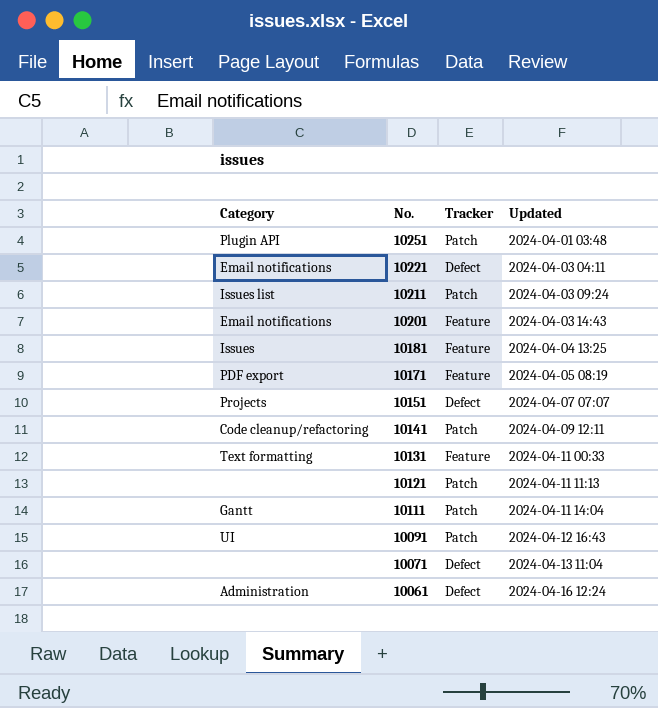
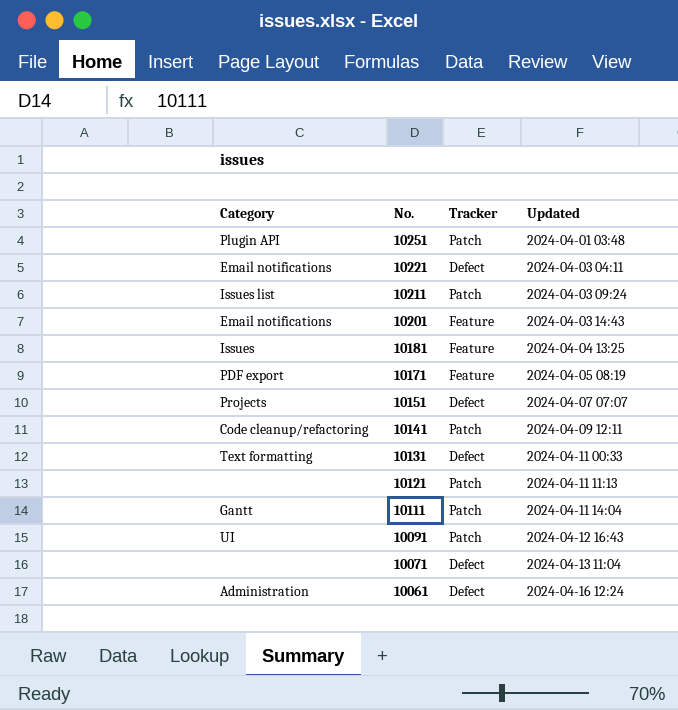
10131 | Tracker: Feature -> Defect

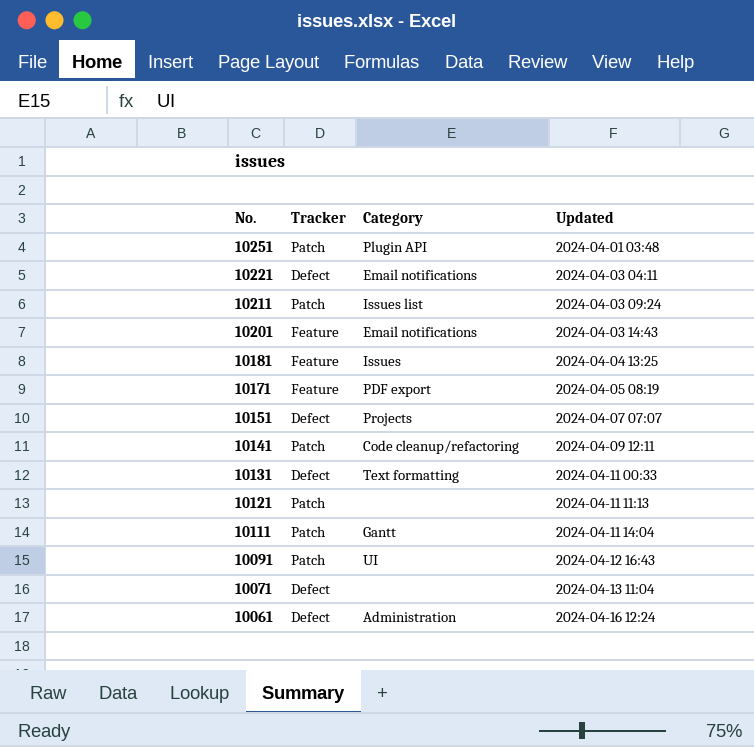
column Category | position: 1 -> 3

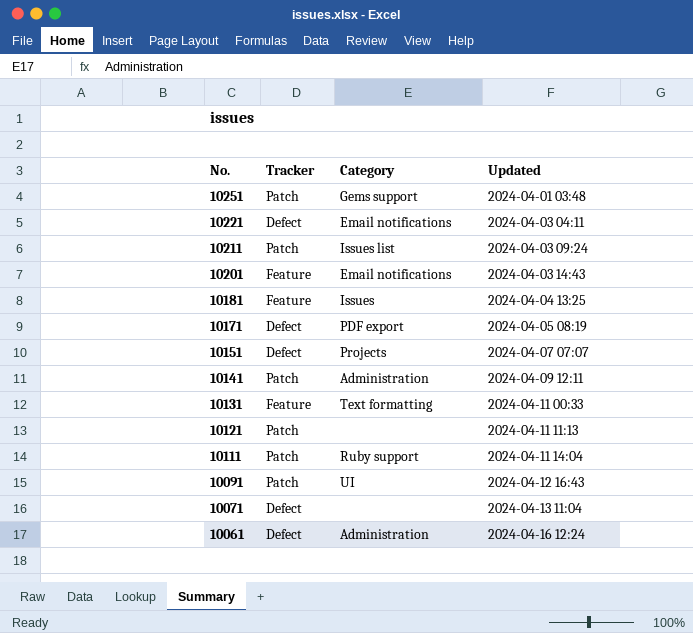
10251 | Category: Plugin API -> Gems support
10171 | Tracker: Feature -> Defect
10141 | Category: Code cleanup/refactoring -> Administration
10131 | Tracker: Defect -> Feature
10111 | Category: Gantt -> Ruby support

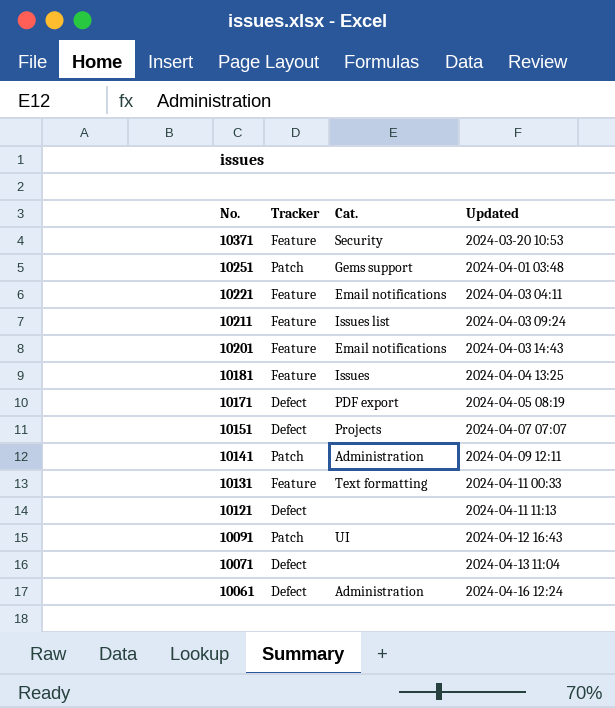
column name: Category -> Cat.
row 10111: Patch | Ruby support | 2024-04-11 14:04 -> none
row 10371: none -> Feature | Security | 2024-03-20 10:53
10221 | Tracker: Defect -> Feature
10211 | Tracker: Patch -> Feature
10121 | Tracker: Patch -> Defect

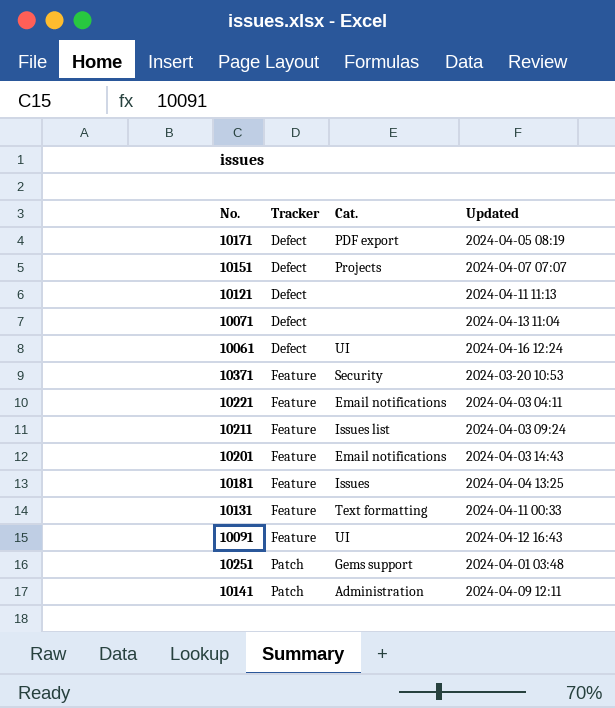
row order: No. descending -> Tracker ascending
10061 | Cat.: Administration -> UI
10091 | Tracker: Patch -> Feature

